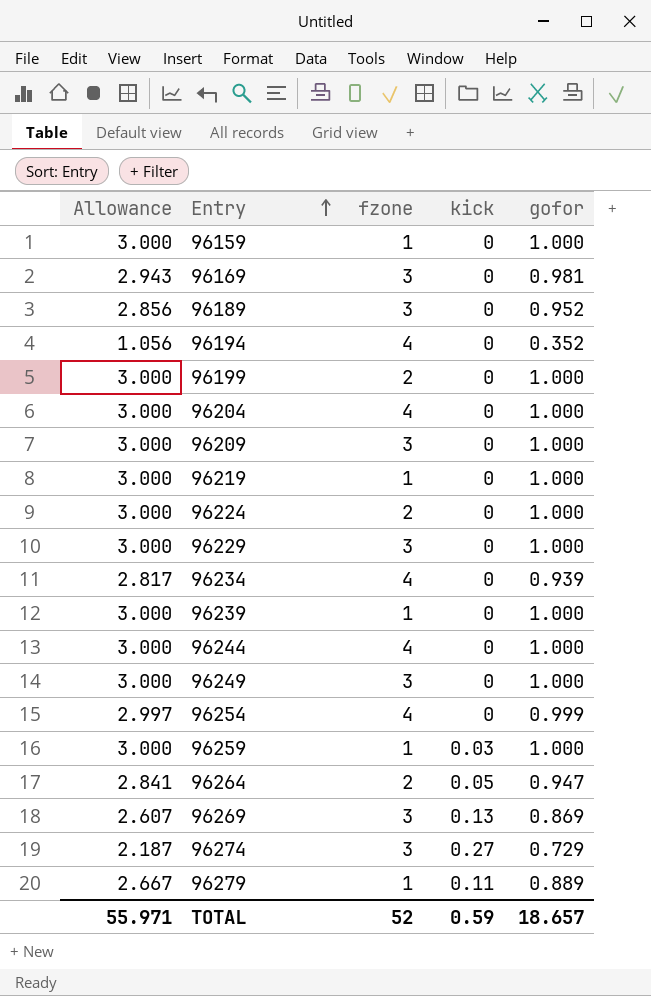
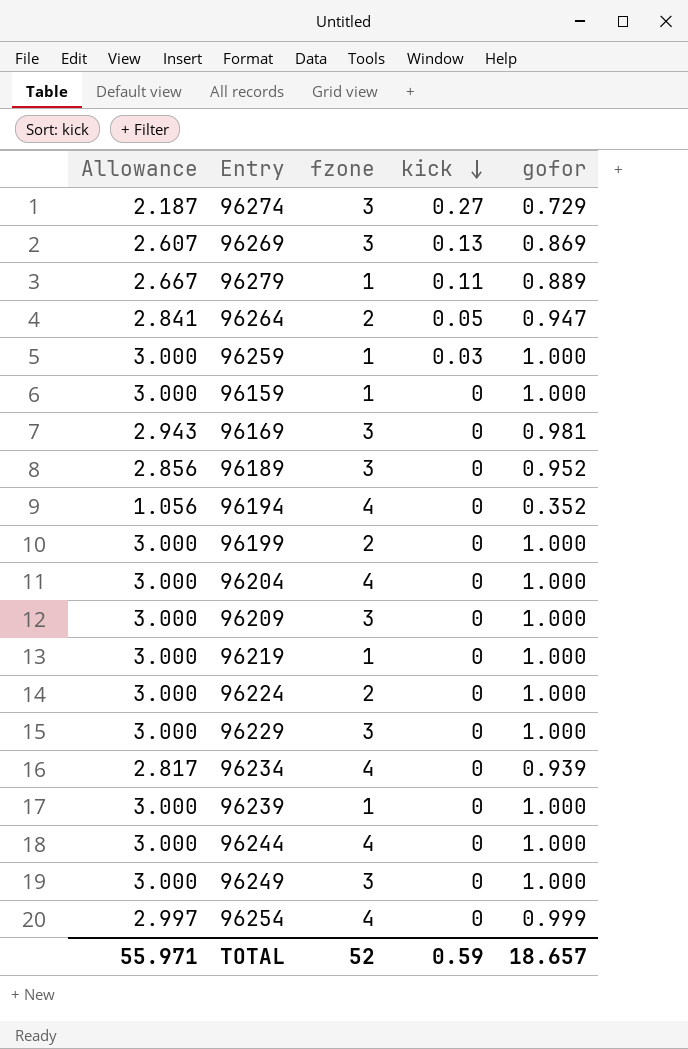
row order: Entry ascending -> kick descending

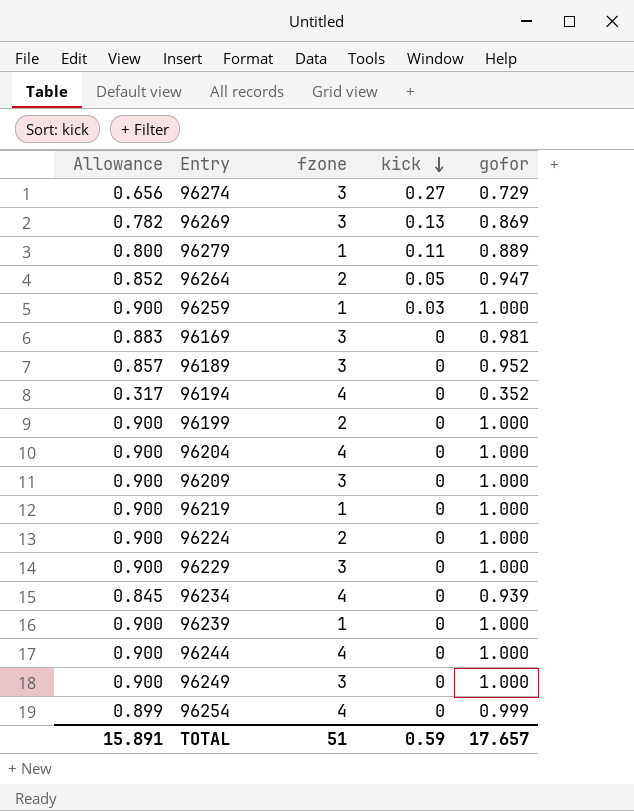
column Allowance | formula: [gofor] * 3 -> [gofor] * 0.9
row 96159: 3.000 | 1 | 0 | 1.000 -> none
TOTAL | Allowance: 55.971 -> 15.891
TOTAL | fzone: 52 -> 51
TOTAL | gofor: 18.657 -> 17.657

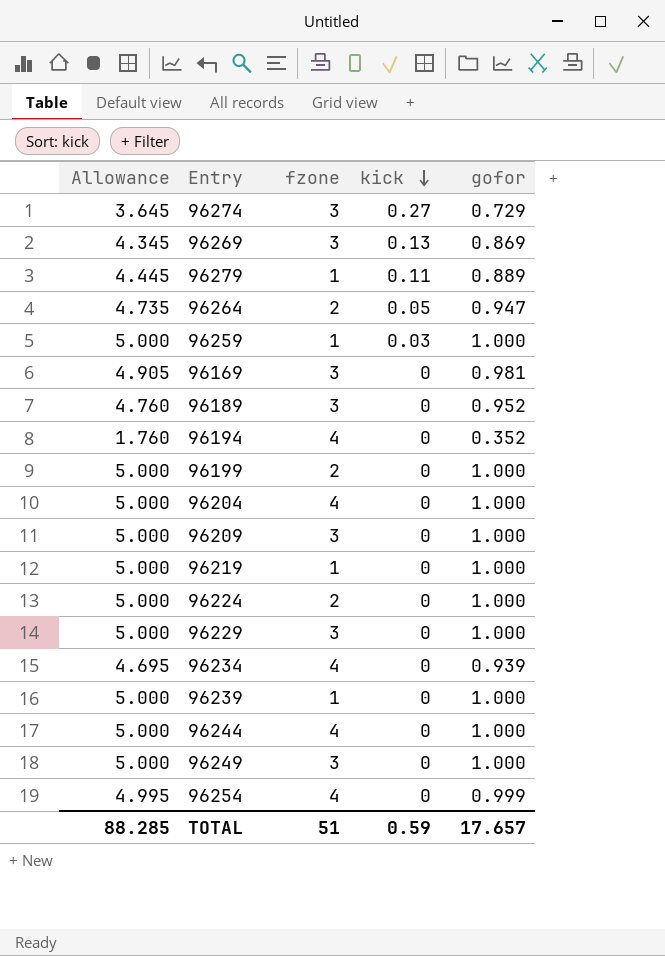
column Allowance | formula: [gofor] * 0.9 -> [gofor] * 5
TOTAL | Allowance: 15.891 -> 88.285

